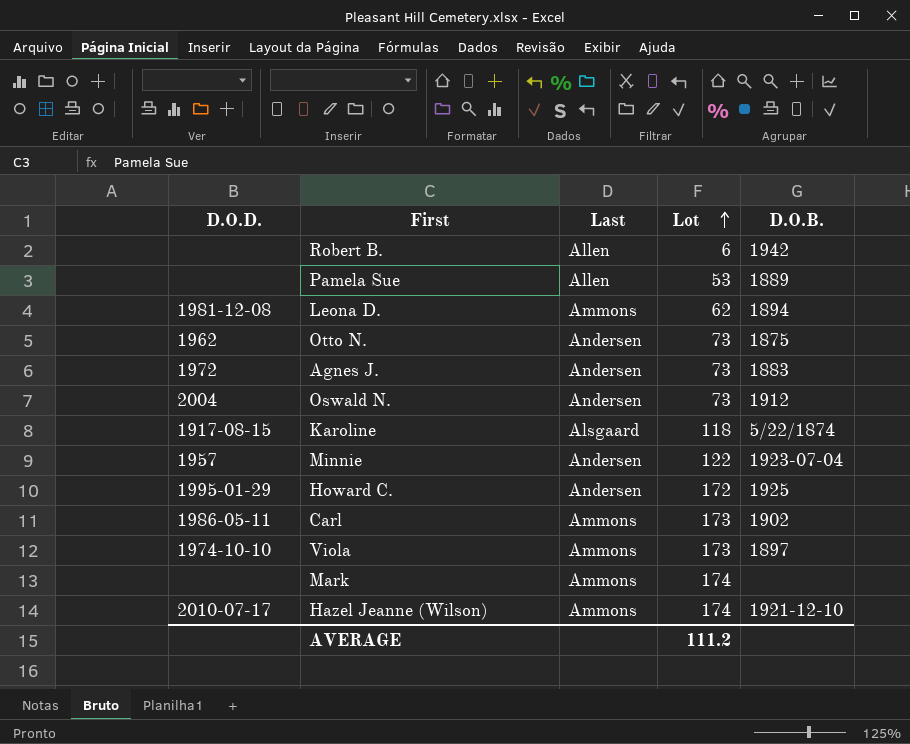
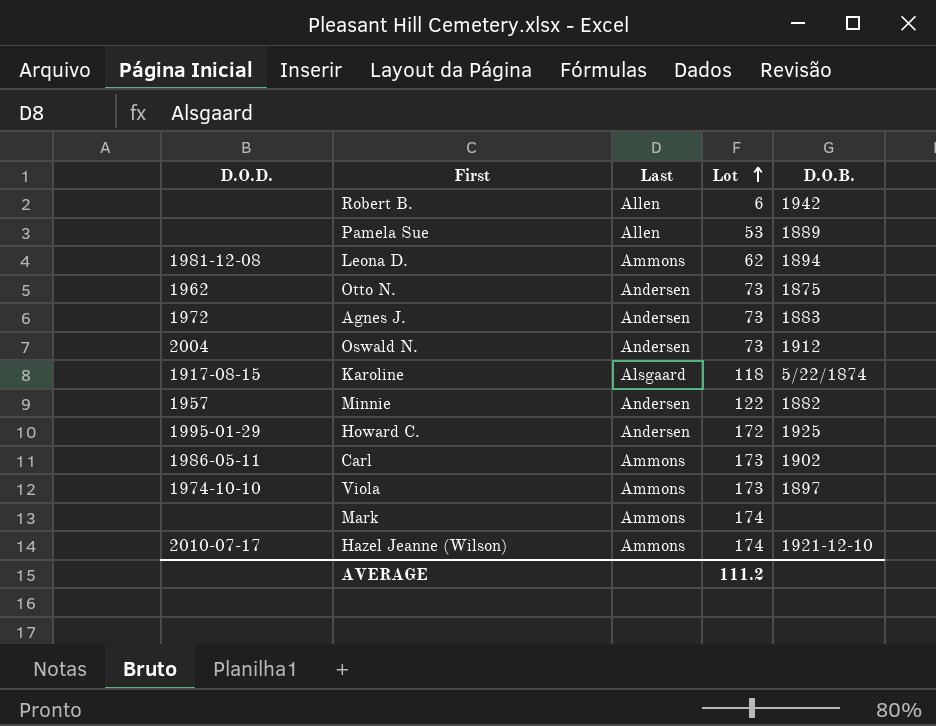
Minnie | D.O.B.: 1923-07-04 -> 1882

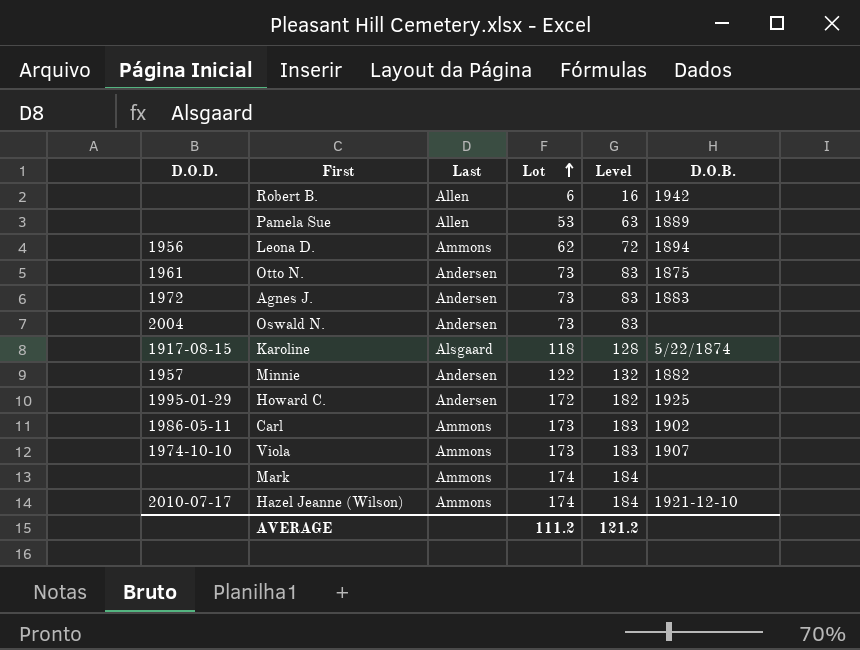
column Level | formula: none -> [Lot] + 10
Leona D. | D.O.D.: 1981-12-08 -> 1956
Otto N. | D.O.D.: 1962 -> 1961
Oswald N. | D.O.B.: 1912 -> none
Viola | D.O.B.: 1897 -> 1907

